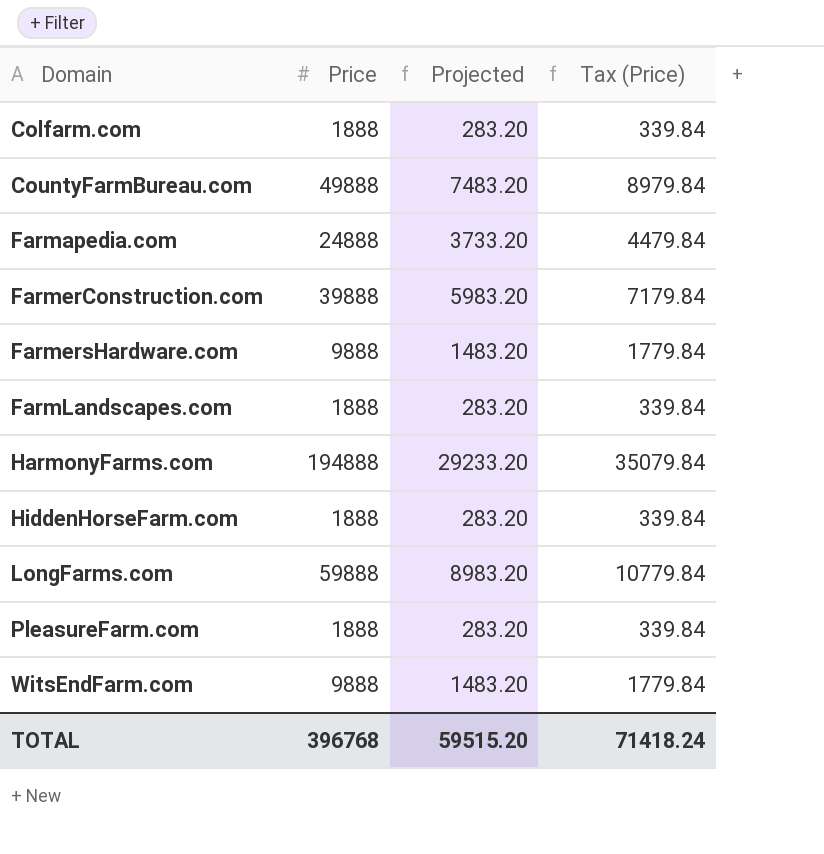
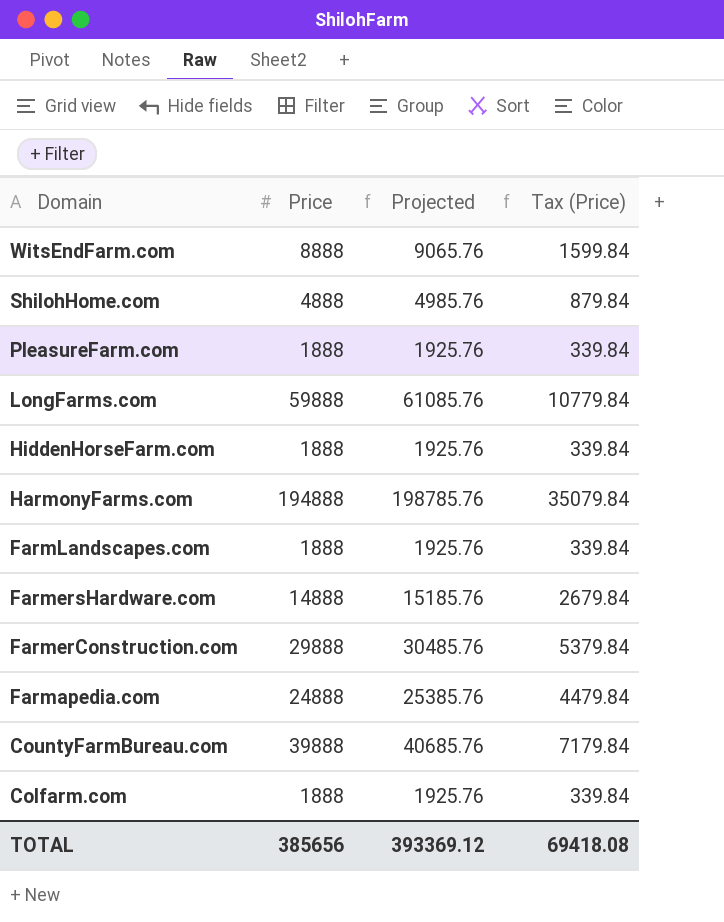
row order: Domain ascending -> Domain descending
column Projected | formula: [Price] * 0.15 -> [Price] * 1.02
WitsEndFarm.com | Price: 9888 -> 8888
WitsEndFarm.com | Tax (Price): 1779.84 -> 1599.84
row ShilohHome.com: none -> 4888 | 4985.76 | 879.84
FarmersHardware.com | Price: 9888 -> 14888
FarmersHardware.com | Tax (Price): 1779.84 -> 2679.84
FarmerConstruction.com | Price: 39888 -> 29888
FarmerConstruction.com | Tax (Price): 7179.84 -> 5379.84
CountyFarmBureau.com | Price: 49888 -> 39888
CountyFarmBureau.com | Tax (Price): 8979.84 -> 7179.84
TOTAL | Price: 396768 -> 385656
TOTAL | Projected: 59515.20 -> 393369.12
TOTAL | Tax (Price): 71418.24 -> 69418.08

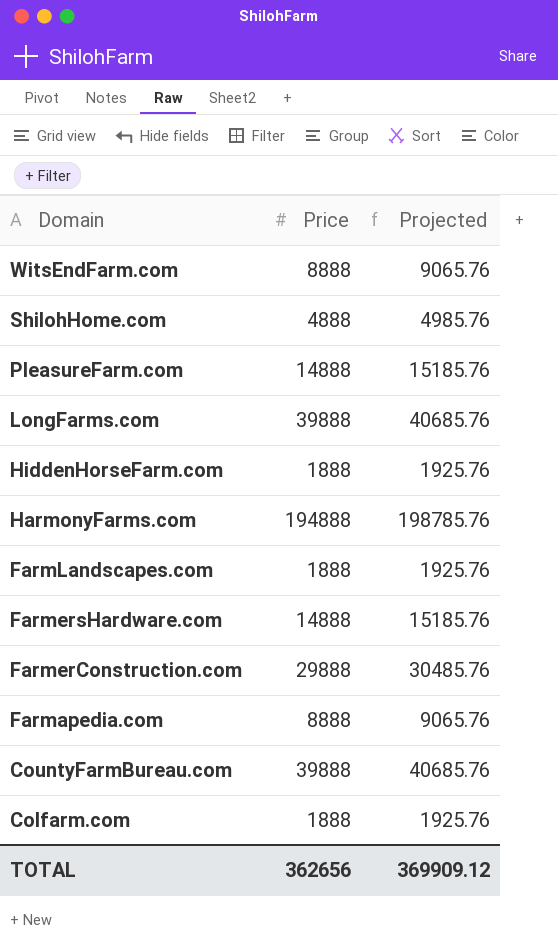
column Tax (Price) | formula: [Price] * 0.18 -> none
PleasureFarm.com | Price: 1888 -> 14888
PleasureFarm.com | Projected: 1925.76 -> 15185.76
LongFarms.com | Price: 59888 -> 39888
LongFarms.com | Projected: 61085.76 -> 40685.76
Farmapedia.com | Price: 24888 -> 8888
Farmapedia.com | Projected: 25385.76 -> 9065.76
TOTAL | Price: 385656 -> 362656
TOTAL | Projected: 393369.12 -> 369909.12

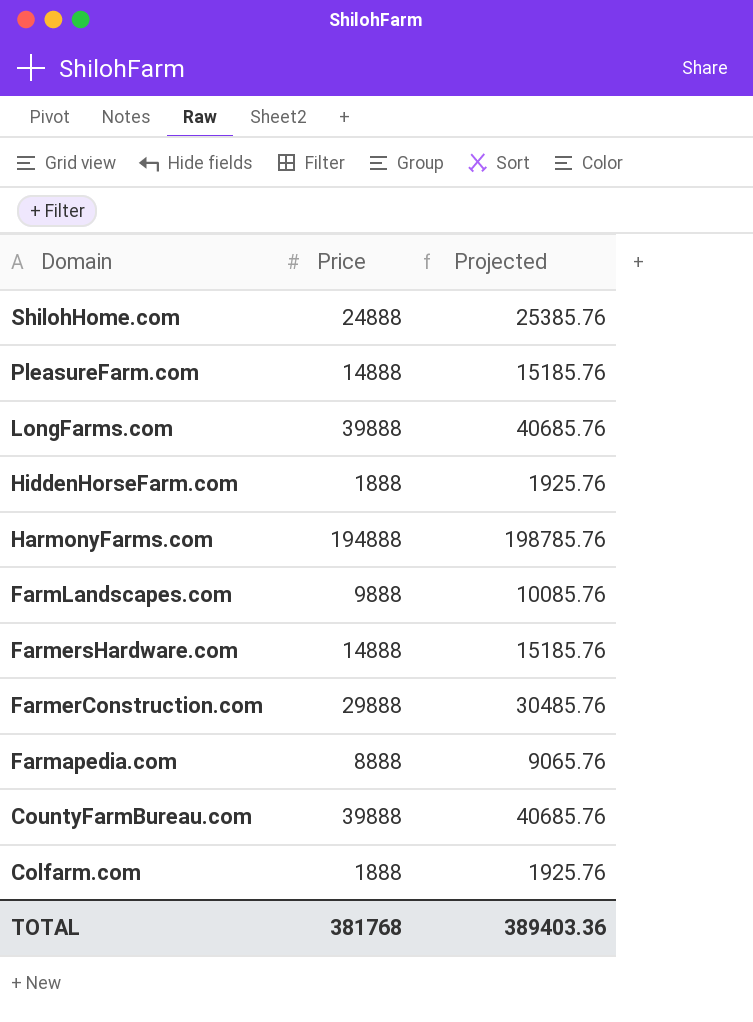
row WitsEndFarm.com: 8888 | 9065.76 -> none
ShilohHome.com | Price: 4888 -> 24888
ShilohHome.com | Projected: 4985.76 -> 25385.76
FarmLandscapes.com | Price: 1888 -> 9888
FarmLandscapes.com | Projected: 1925.76 -> 10085.76
TOTAL | Price: 362656 -> 381768
TOTAL | Projected: 369909.12 -> 389403.36

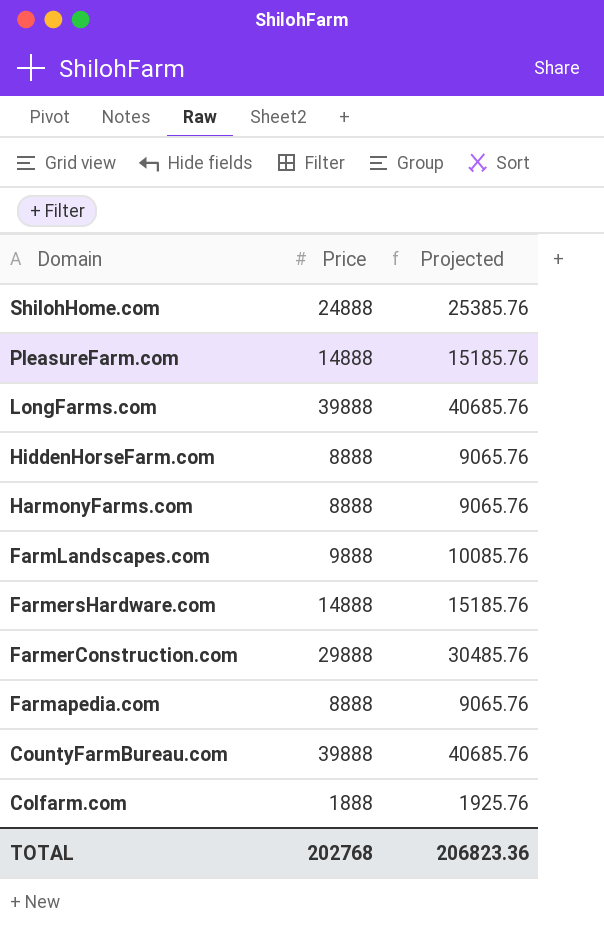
HiddenHorseFarm.com | Price: 1888 -> 8888
HiddenHorseFarm.com | Projected: 1925.76 -> 9065.76
HarmonyFarms.com | Price: 194888 -> 8888
HarmonyFarms.com | Projected: 198785.76 -> 9065.76
TOTAL | Price: 381768 -> 202768
TOTAL | Projected: 389403.36 -> 206823.36

